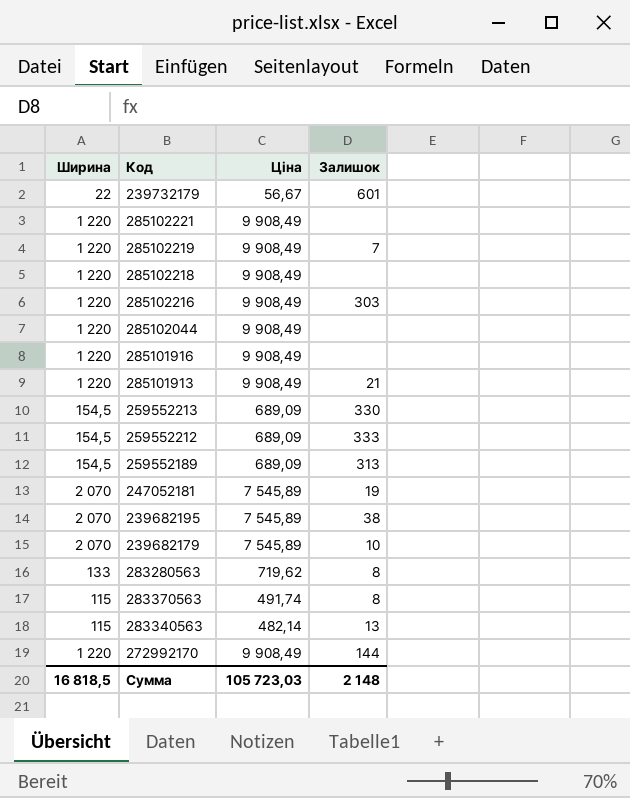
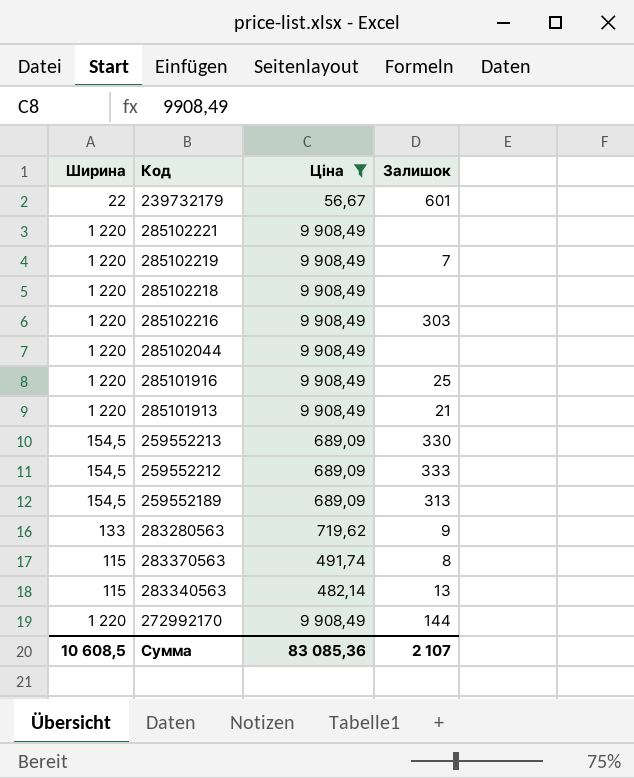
filter: none -> Ціна != 7 545,89
285101916 | Залишок: none -> 25
283280563 | Залишок: 8 -> 9
Сумма | Ширина: 16 818,5 -> 10 608,5
Сумма | Ціна: 105 723,03 -> 83 085,36
Сумма | Залишок: 2 148 -> 2 107

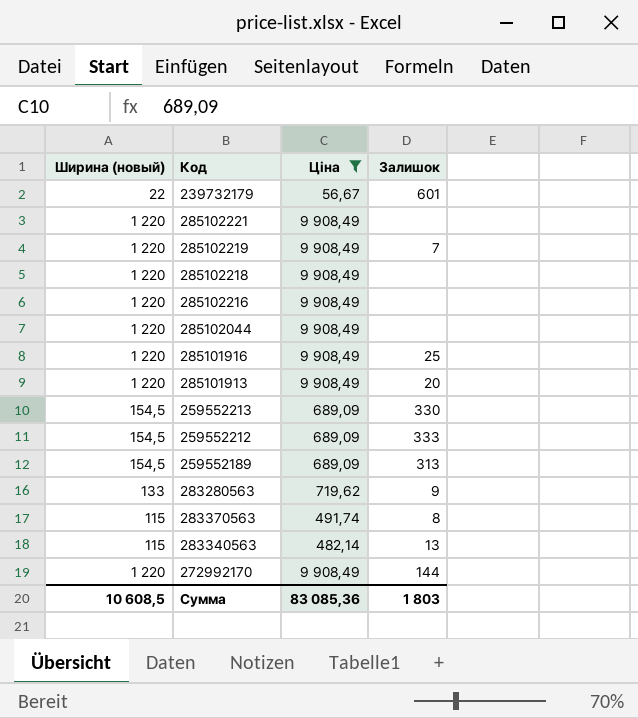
column name: Ширина -> Ширина (новый)
285102216 | Залишок: 303 -> none
285101913 | Залишок: 21 -> 20
Сумма | Залишок: 2 107 -> 1 803

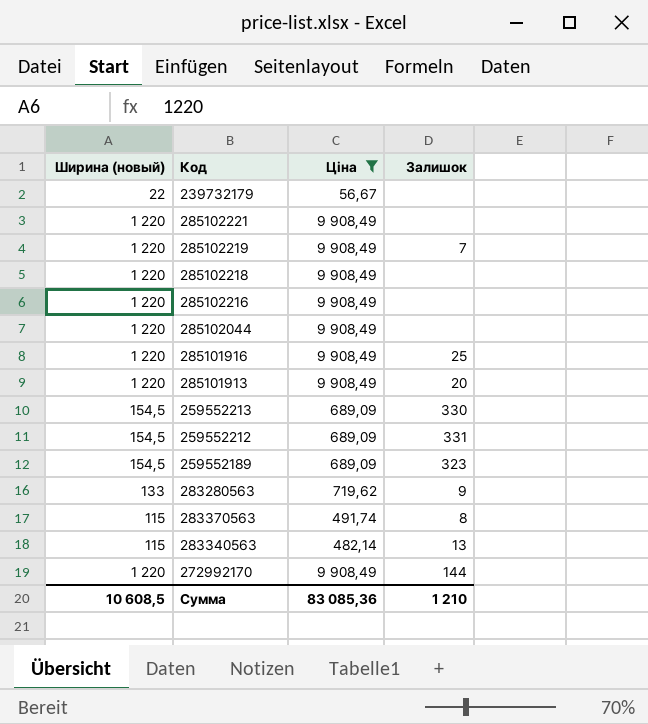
239732179 | Залишок: 601 -> none
259552212 | Залишок: 333 -> 331
259552189 | Залишок: 313 -> 323
Сумма | Залишок: 1 803 -> 1 210

